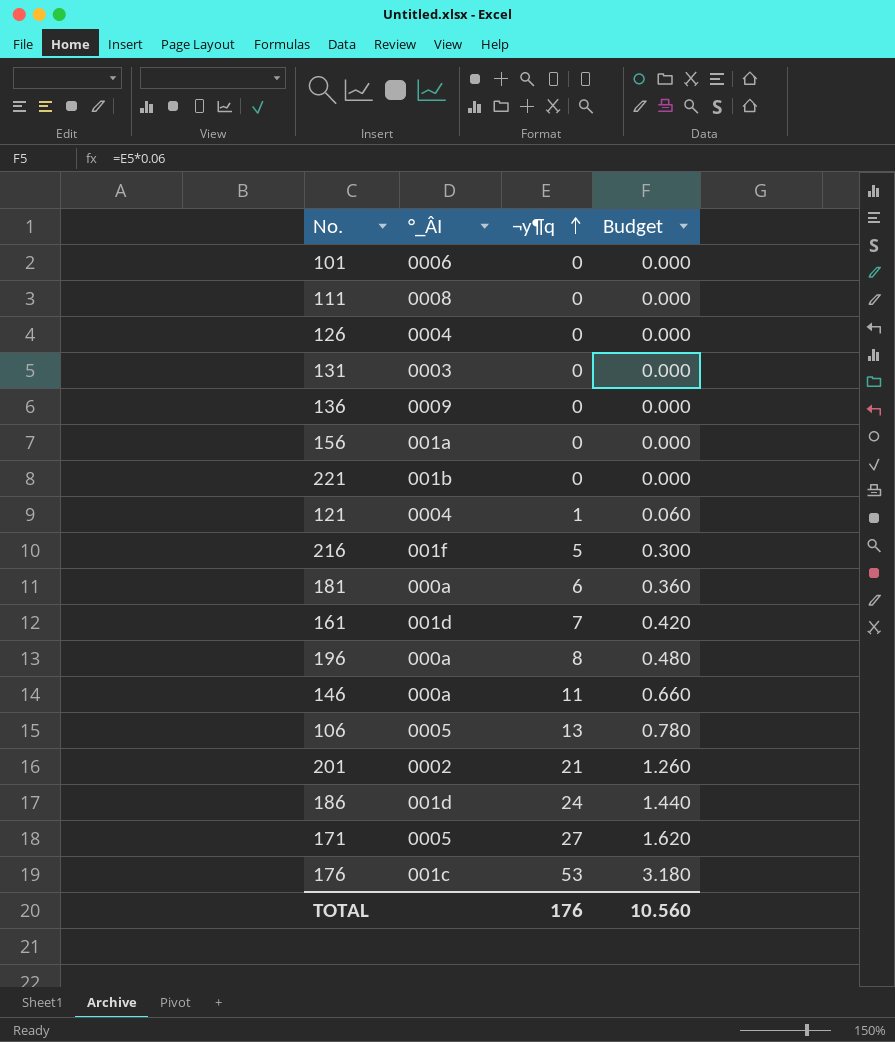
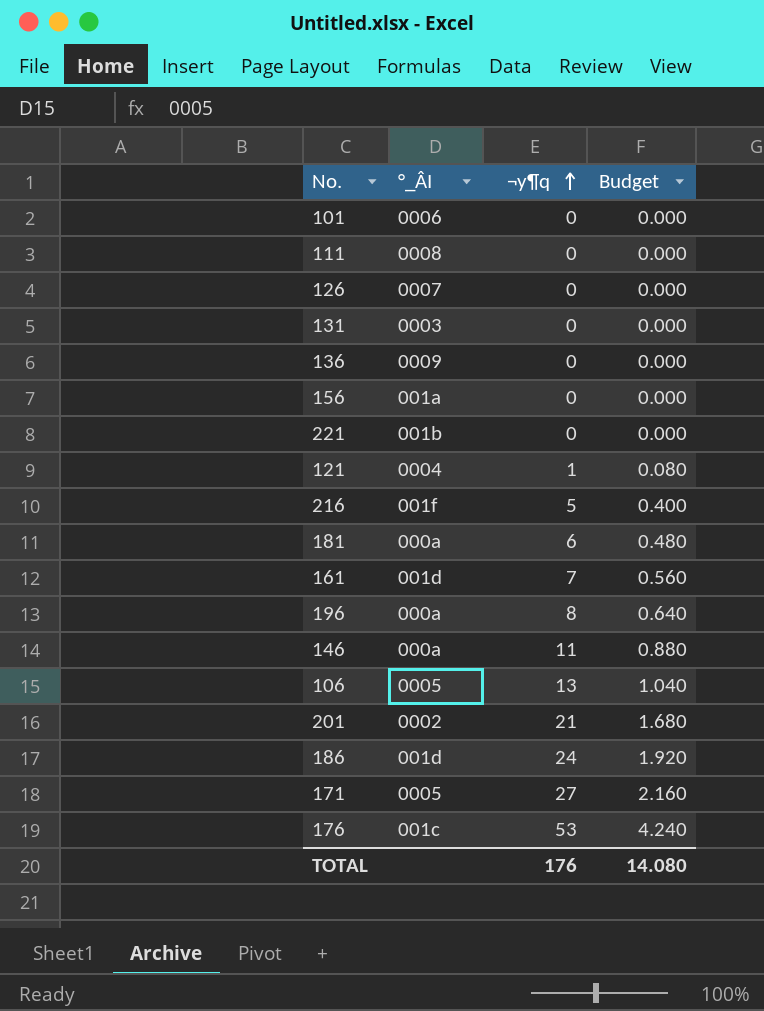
column Budget | formula: [¬y¶q] * 0.06 -> [¬y¶q] * 0.08
126 | °_ÂI: 0004 -> 0007
TOTAL | Budget: 10.560 -> 14.080

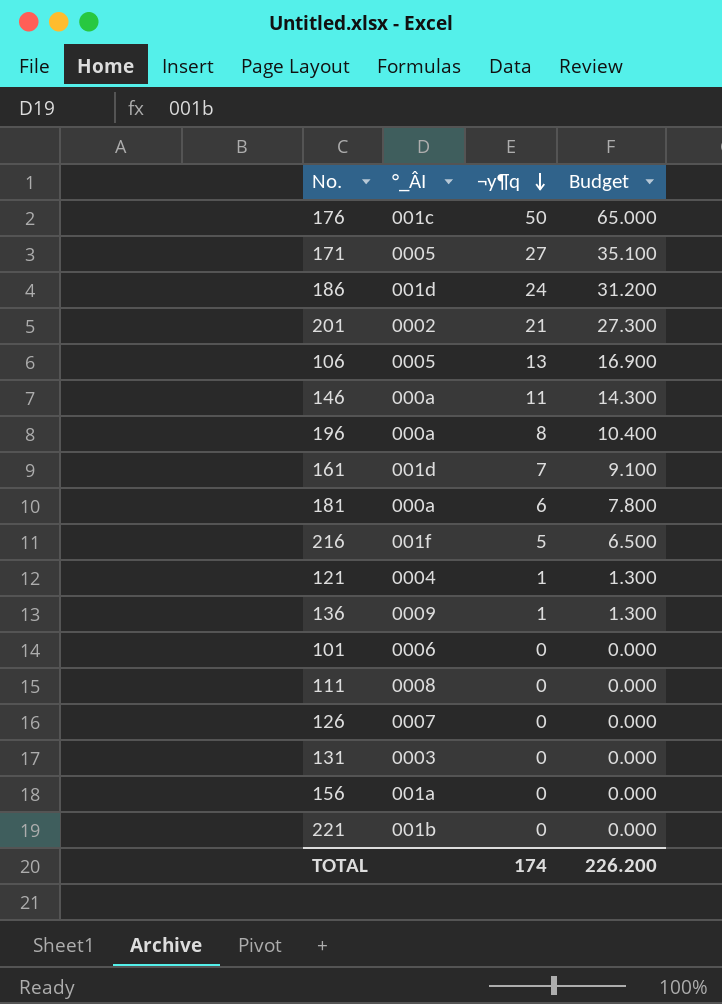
row order: ¬y¶q ascending -> ¬y¶q descending
column Budget | formula: [¬y¶q] * 0.08 -> [¬y¶q] * 1.3
176 | ¬y¶q: 53 -> 50
136 | ¬y¶q: 0 -> 1
TOTAL | ¬y¶q: 176 -> 174
TOTAL | Budget: 14.080 -> 226.200

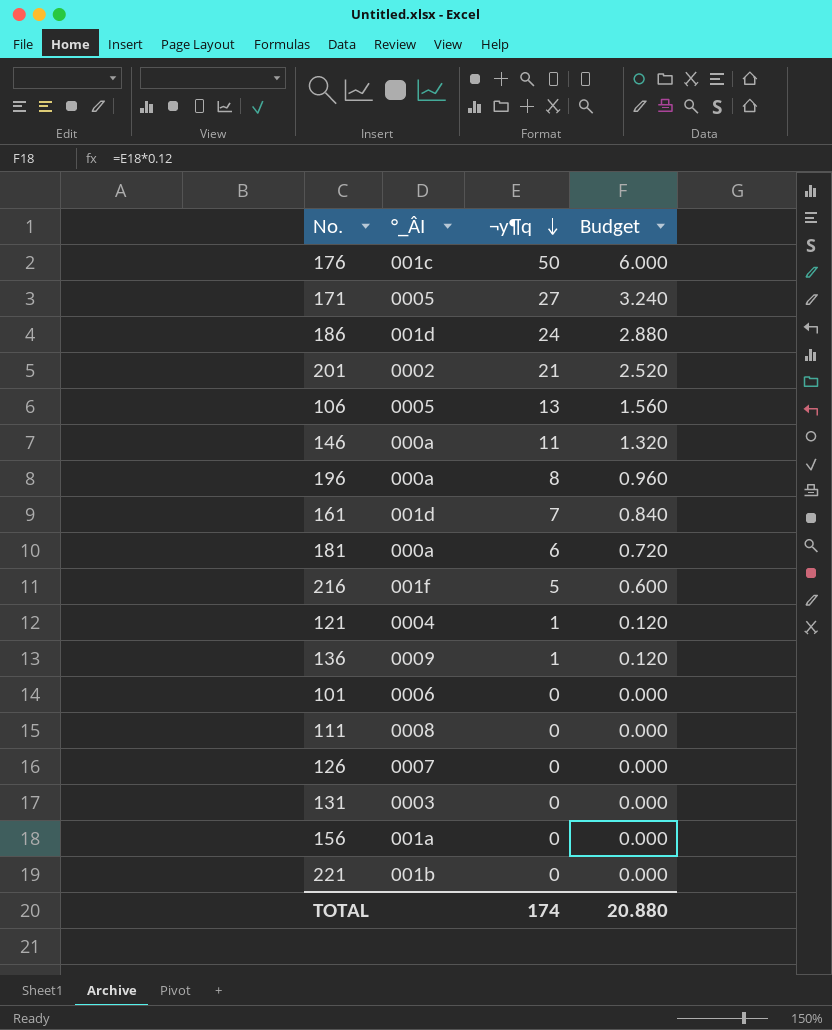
column Budget | formula: [¬y¶q] * 1.3 -> [¬y¶q] * 0.12
TOTAL | Budget: 226.200 -> 20.880

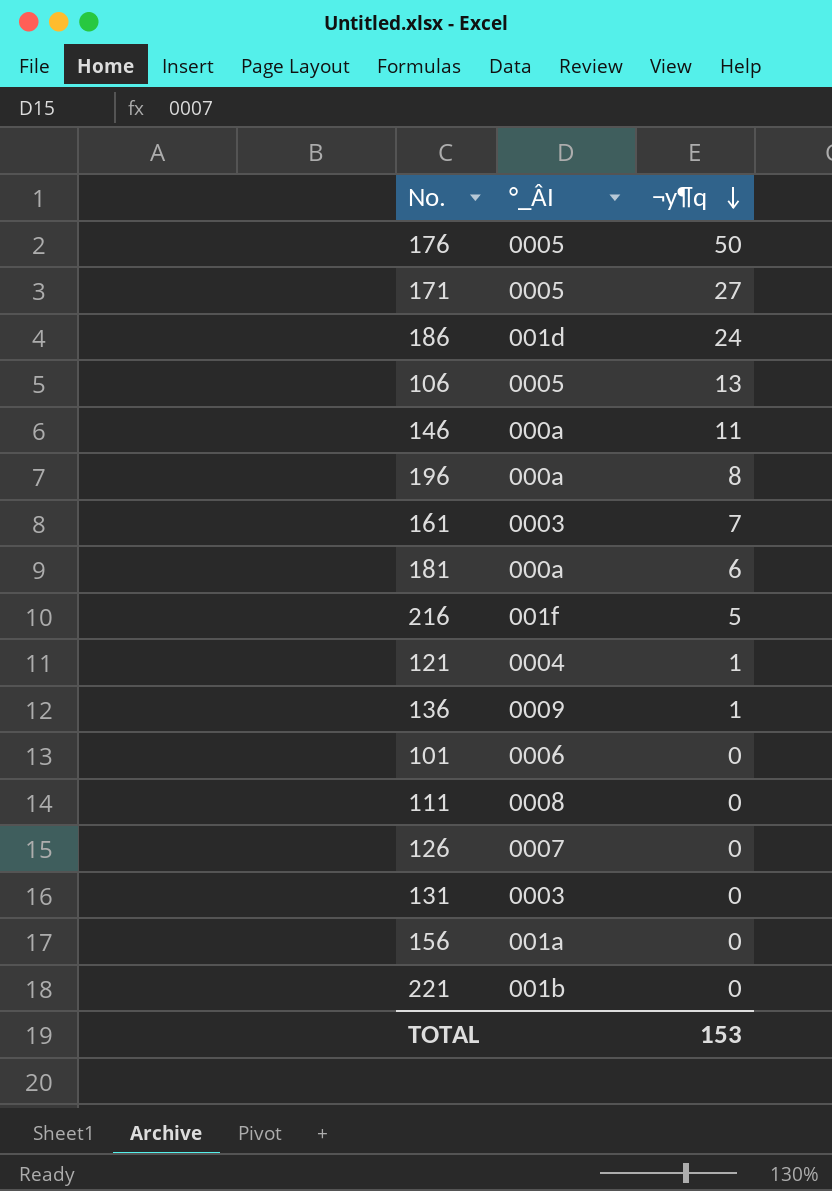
column Budget | formula: [¬y¶q] * 0.12 -> none
row 201: 0002 | 21 | 2.520 -> none
176 | °_ÂI: 001c -> 0005
161 | °_ÂI: 001d -> 0003
TOTAL | ¬y¶q: 174 -> 153

